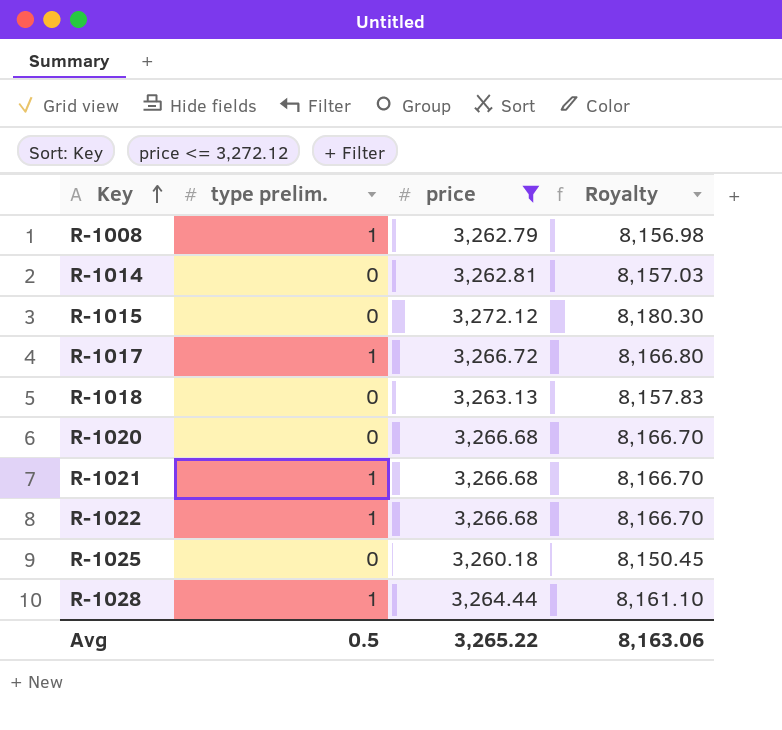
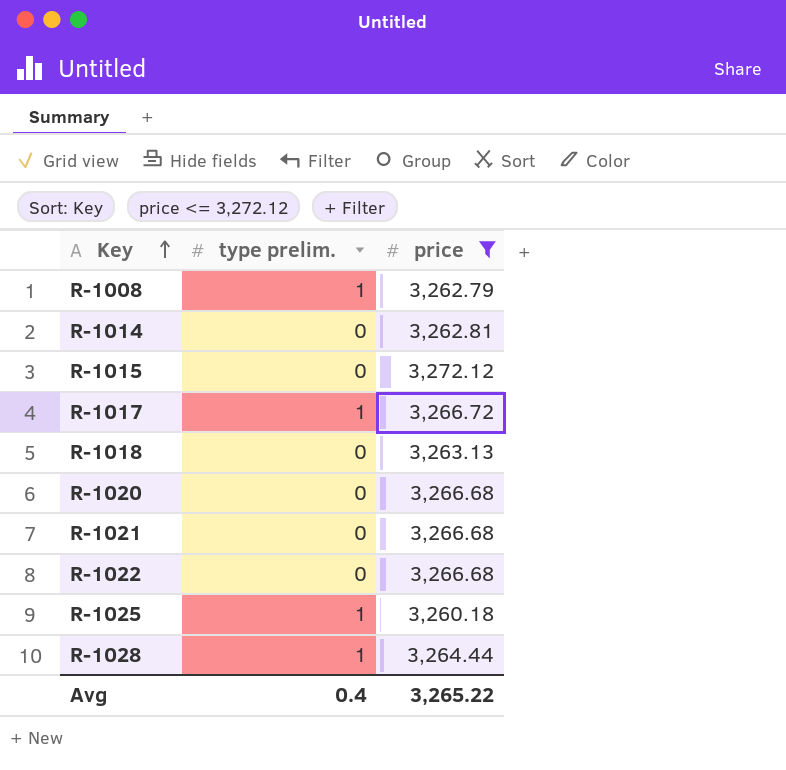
column Royalty | formula: [price] * 2.5 -> none
R-1021 | type prelim.: 1 -> 0
R-1022 | type prelim.: 1 -> 0
R-1025 | type prelim.: 0 -> 1
Avg | type prelim.: 0.5 -> 0.4

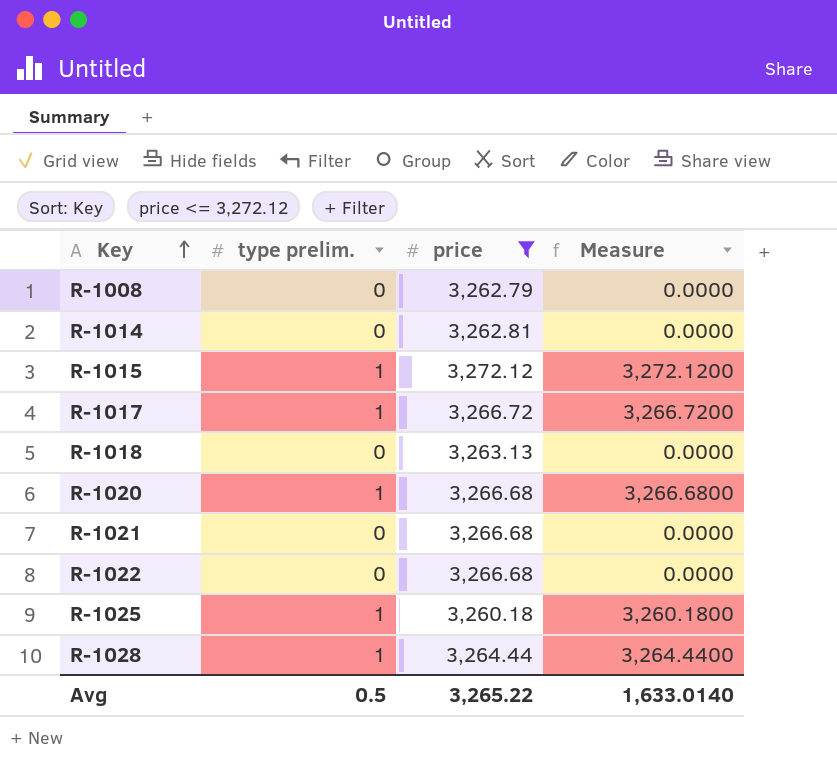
column Measure | formula: none -> [type prelim.] * [price]
R-1008 | type prelim.: 1 -> 0
R-1015 | type prelim.: 0 -> 1
R-1020 | type prelim.: 0 -> 1
Avg | type prelim.: 0.4 -> 0.5

